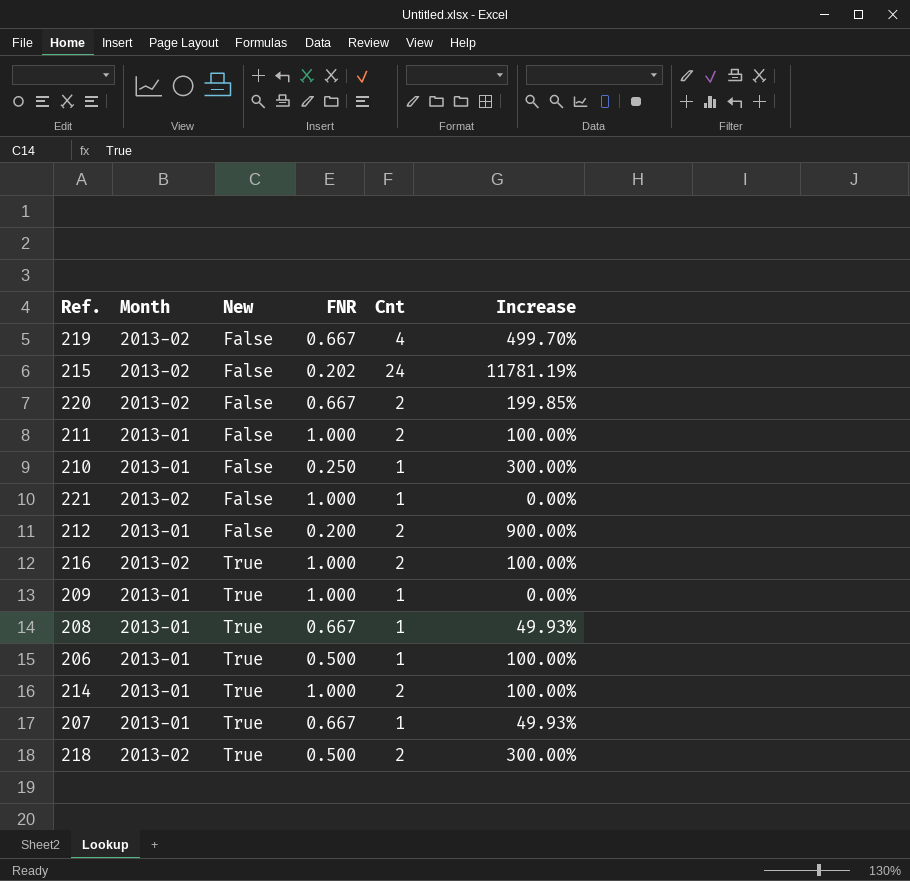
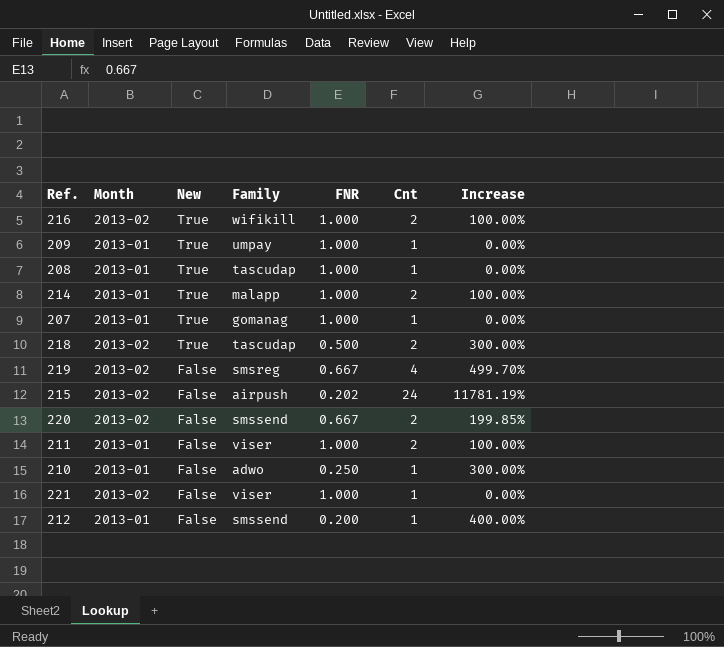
row order: New ascending -> New descending
column Family | position: none -> 4
row 206: 2013-01 | True | 0.500 | 1 | 100.00% -> none
208 | FNR: 0.667 -> 1.000
208 | Increase: 49.93% -> 0.00%
207 | FNR: 0.667 -> 1.000
207 | Increase: 49.93% -> 0.00%
212 | Cnt: 2 -> 1
212 | Increase: 900.00% -> 400.00%

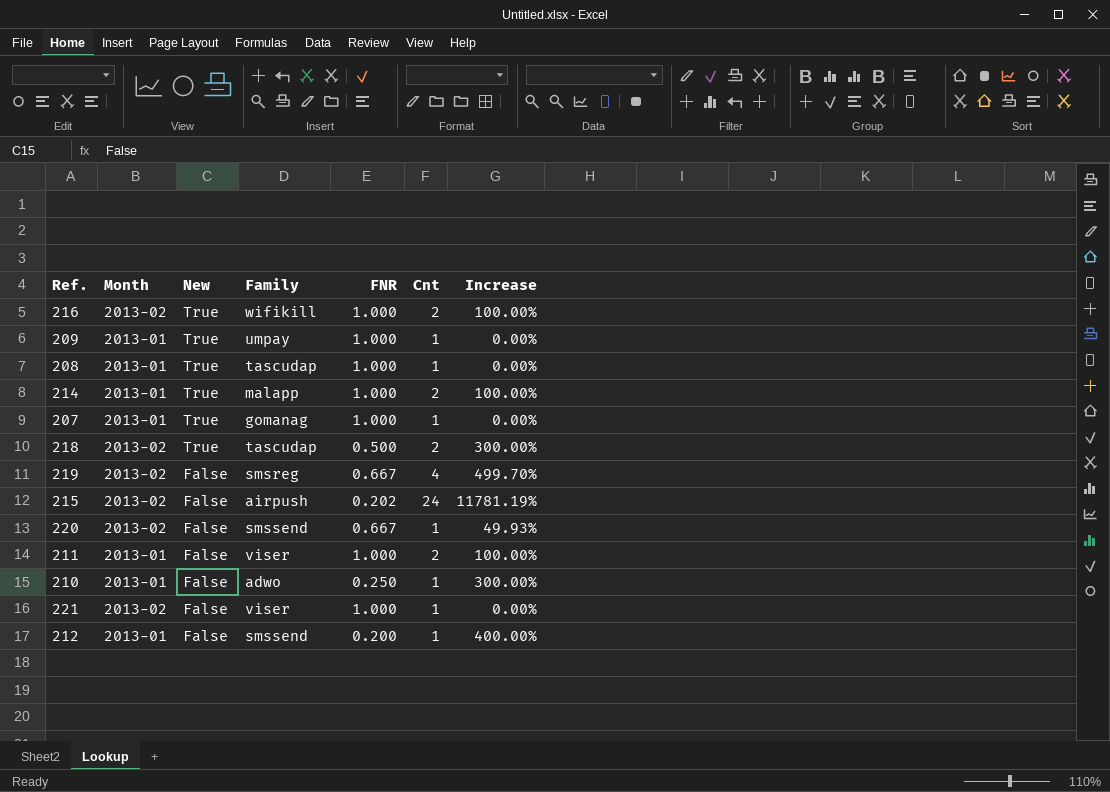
220 | Cnt: 2 -> 1
220 | Increase: 199.85% -> 49.93%

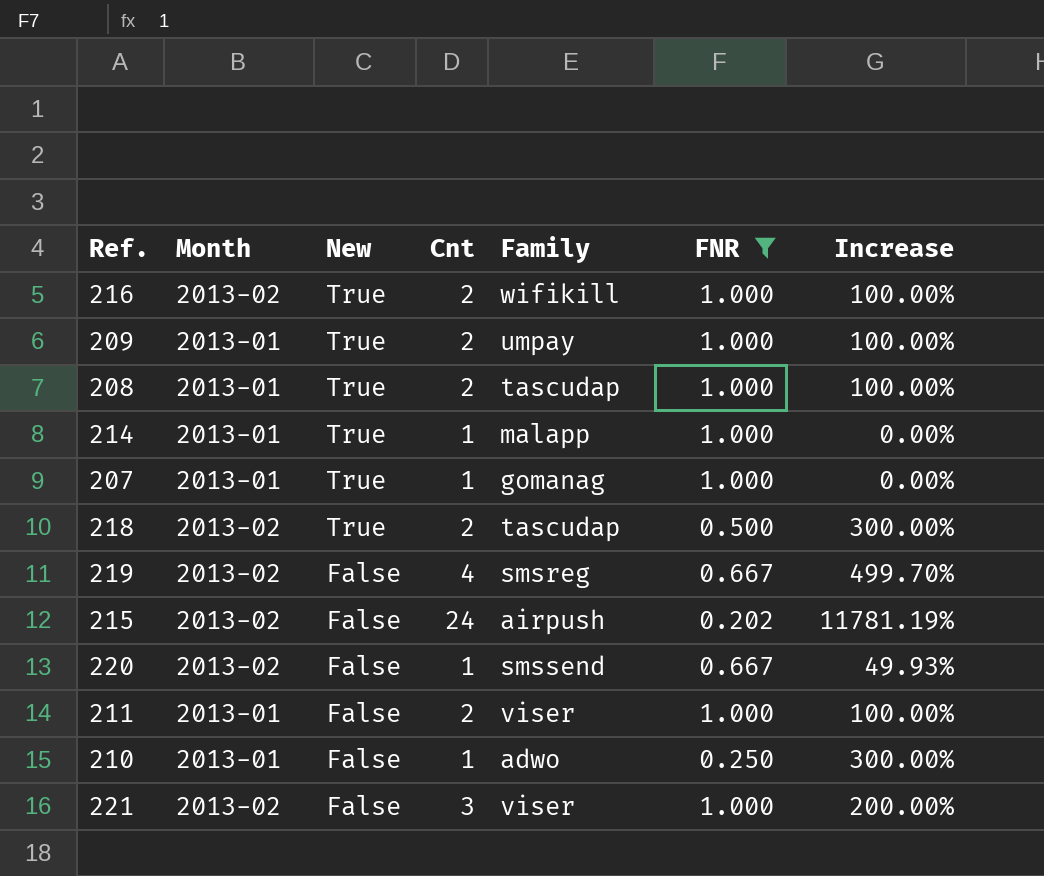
filter: none -> FNR != 0.200
column Cnt | position: 6 -> 4
209 | Cnt: 1 -> 2
209 | Increase: 0.00% -> 100.00%
208 | Cnt: 1 -> 2
208 | Increase: 0.00% -> 100.00%
214 | Cnt: 2 -> 1
214 | Increase: 100.00% -> 0.00%
221 | Cnt: 1 -> 3
221 | Increase: 0.00% -> 200.00%

